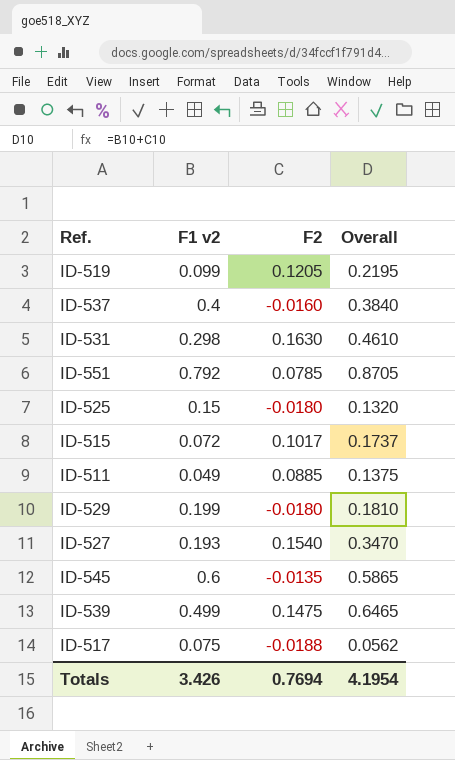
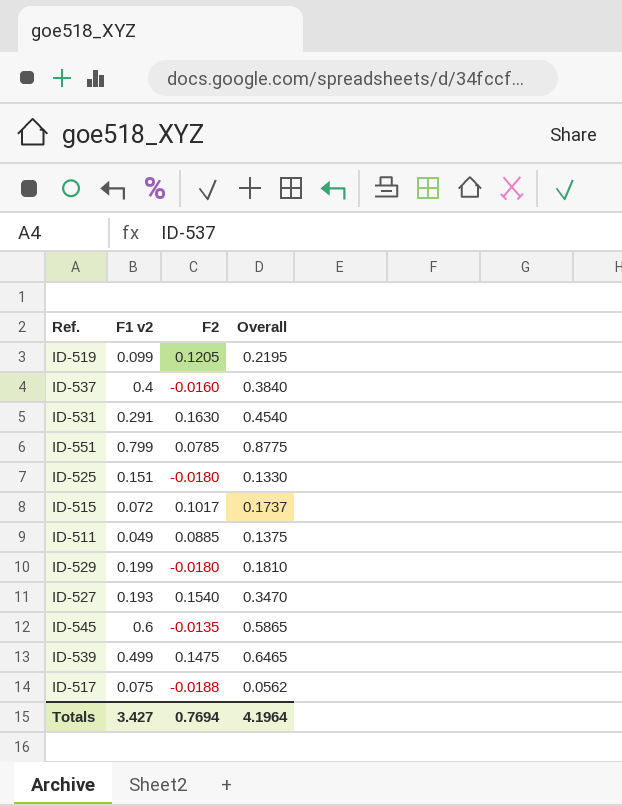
ID-531 | F1 v2: 0.298 -> 0.291
ID-531 | Overall: 0.4610 -> 0.4540
ID-551 | F1 v2: 0.792 -> 0.799
ID-551 | Overall: 0.8705 -> 0.8775
ID-525 | F1 v2: 0.15 -> 0.151
ID-525 | Overall: 0.1320 -> 0.1330
Totals | F1 v2: 3.426 -> 3.427
Totals | Overall: 4.1954 -> 4.1964

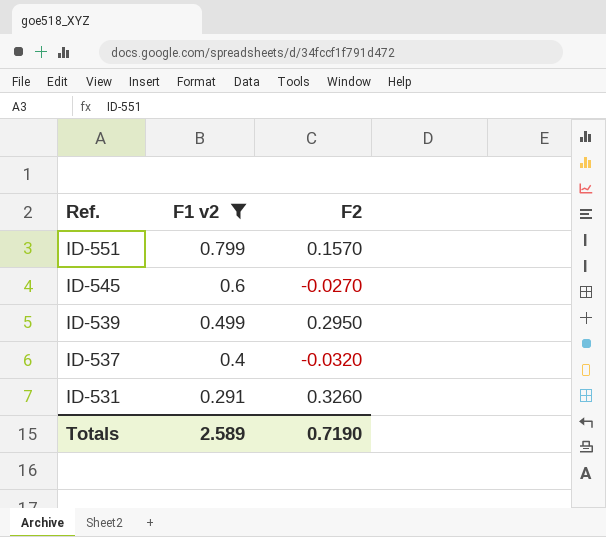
filter: none -> F1 v2 >= 0.291
row order: none -> Ref. descending
column Overall | formula: [F1 v2] + [F2] -> none
ID-551 | F2: 0.0785 -> 0.1570
ID-545 | F2: -0.0135 -> -0.0270
ID-539 | F2: 0.1475 -> 0.2950
ID-537 | F2: -0.0160 -> -0.0320
ID-531 | F2: 0.1630 -> 0.3260
Totals | F1 v2: 3.427 -> 2.589
Totals | F2: 0.7694 -> 0.7190

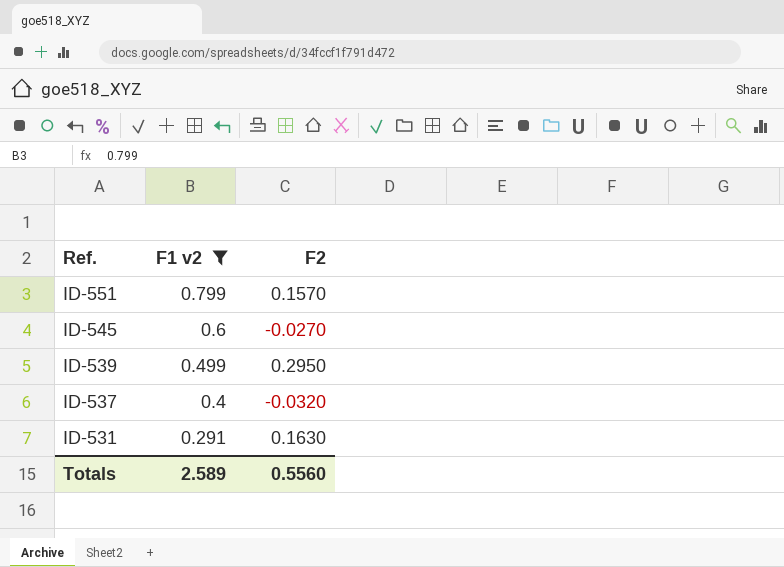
ID-531 | F2: 0.3260 -> 0.1630
Totals | F2: 0.7190 -> 0.5560

